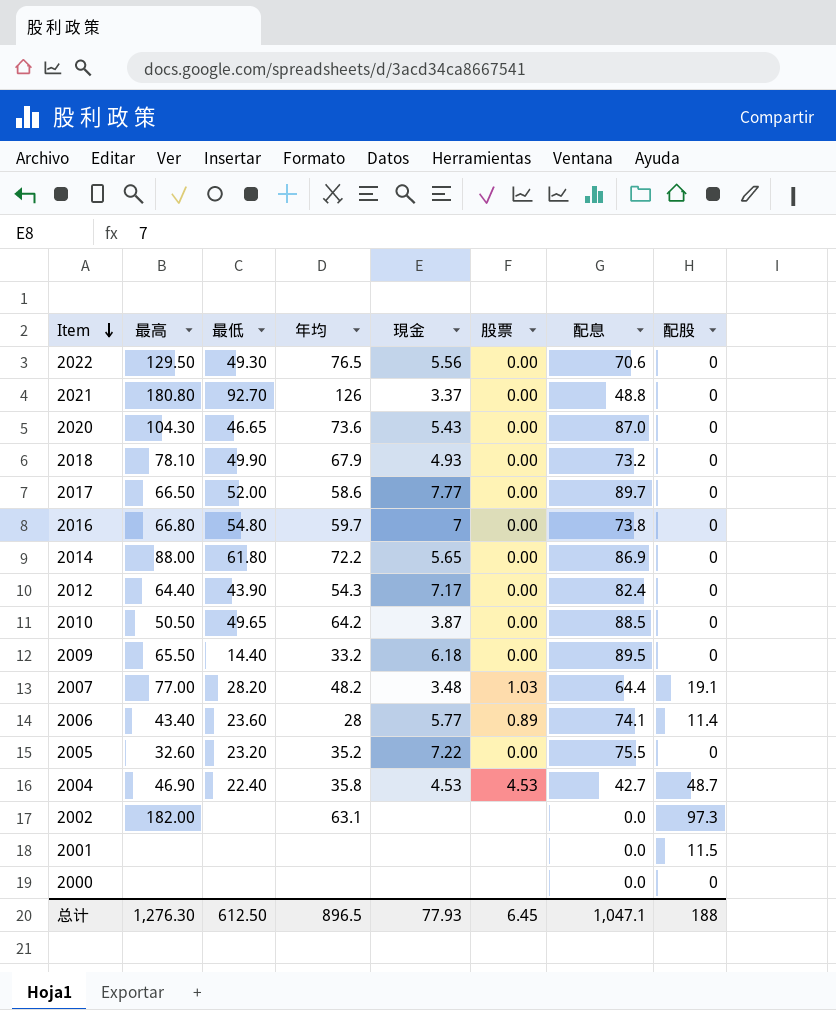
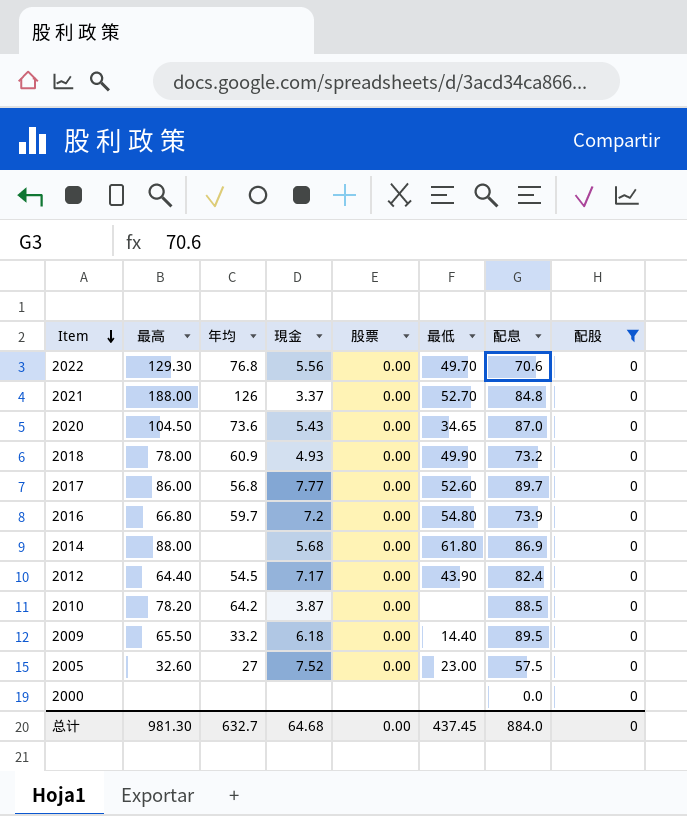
filter: none -> 配股 = 0
column 最低 | position: 3 -> 6
2022 | 最高: 129.50 -> 129.30
2022 | 年均: 76.5 -> 76.8
2022 | 最低: 49.30 -> 49.70
2021 | 最高: 180.80 -> 188.00
2021 | 最低: 92.70 -> 52.70
2021 | 配息: 48.8 -> 84.8
2020 | 最高: 104.30 -> 104.50
2020 | 最低: 46.65 -> 34.65
2018 | 最高: 78.10 -> 78.00
2018 | 年均: 67.9 -> 60.9
2017 | 最高: 66.50 -> 86.00
2017 | 年均: 58.6 -> 56.8
2017 | 最低: 52.00 -> 52.60
2016 | 現金: 7 -> 7.2
2016 | 配息: 73.8 -> 73.9
2014 | 年均: 72.2 -> none
2014 | 現金: 5.65 -> 5.68
2012 | 年均: 54.3 -> 54.5
2010 | 最高: 50.50 -> 78.20
2010 | 最低: 49.65 -> none
2005 | 年均: 35.2 -> 27
2005 | 現金: 7.22 -> 7.52
2005 | 最低: 23.20 -> 23.00
2005 | 配息: 75.5 -> 57.5
总计 | 最高: 1,276.30 -> 981.30
总计 | 年均: 896.5 -> 632.7
总计 | 現金: 77.93 -> 64.68
总计 | 股票: 6.45 -> 0.00
总计 | 最低: 612.50 -> 437.45
总计 | 配息: 1,047.1 -> 884.0
总计 | 配股: 188 -> 0

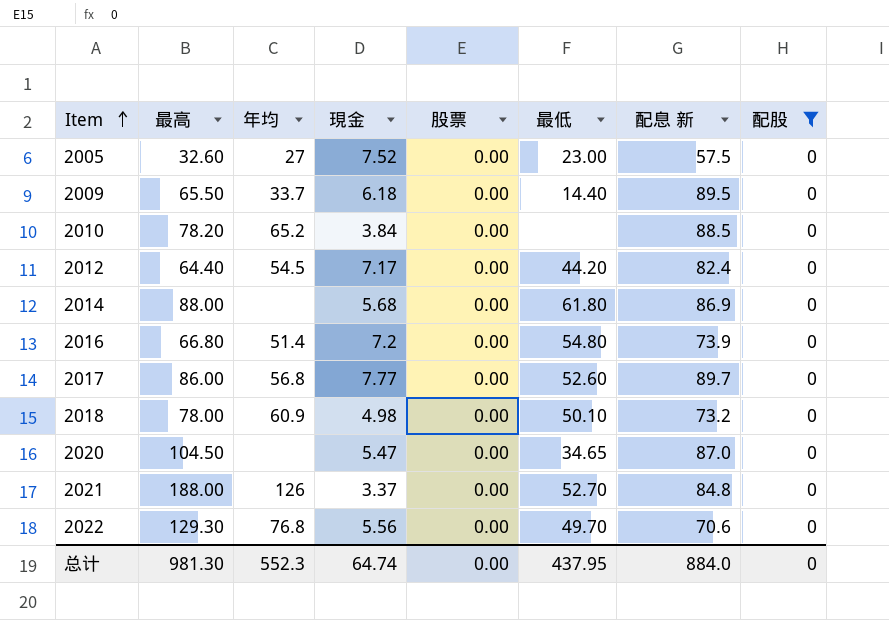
row order: Item descending -> Item ascending
column name: 配息 -> 配息 新
row 2000: none | none | none | none | none | 0.0 | 0 -> none
2009 | 年均: 33.2 -> 33.7
2010 | 年均: 64.2 -> 65.2
2010 | 現金: 3.87 -> 3.84
2012 | 最低: 43.90 -> 44.20
2016 | 年均: 59.7 -> 51.4
2018 | 現金: 4.93 -> 4.98
2018 | 最低: 49.90 -> 50.10
2020 | 年均: 73.6 -> none
2020 | 現金: 5.43 -> 5.47
总计 | 年均: 632.7 -> 552.3
总计 | 現金: 64.68 -> 64.74
总计 | 最低: 437.45 -> 437.95

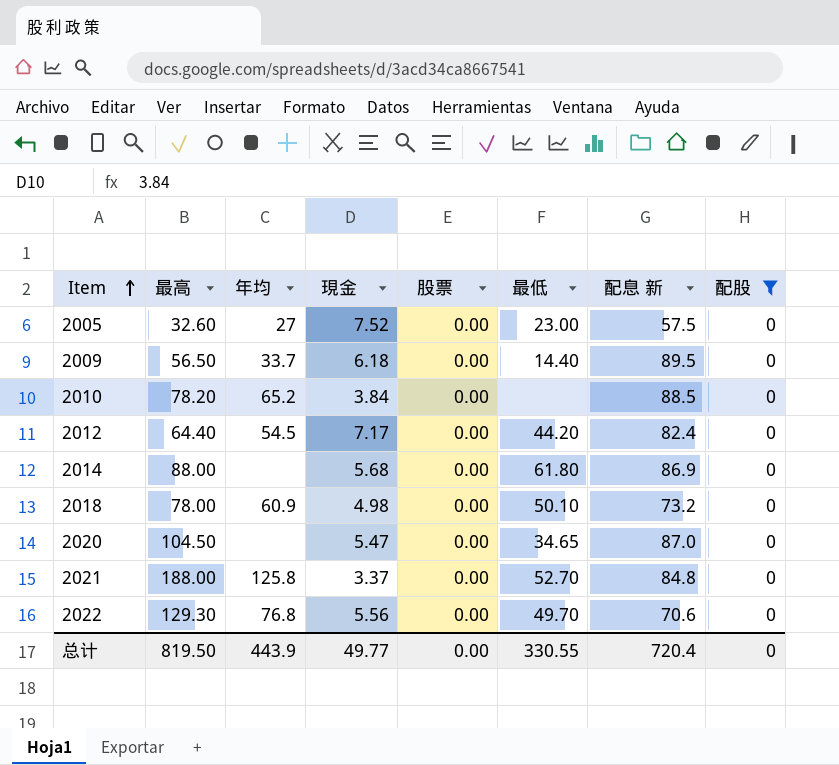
row 2016: 66.80 | 51.4 | 7.2 | 0.00 | 54.80 | 73.9 | 0 -> none
row 2017: 86.00 | 56.8 | 7.77 | 0.00 | 52.60 | 89.7 | 0 -> none
2009 | 最高: 65.50 -> 56.50
2021 | 年均: 126 -> 125.8
总计 | 最高: 981.30 -> 819.50
总计 | 年均: 552.3 -> 443.9
总计 | 現金: 64.74 -> 49.77
总计 | 最低: 437.95 -> 330.55
总计 | 配息 新: 884.0 -> 720.4

